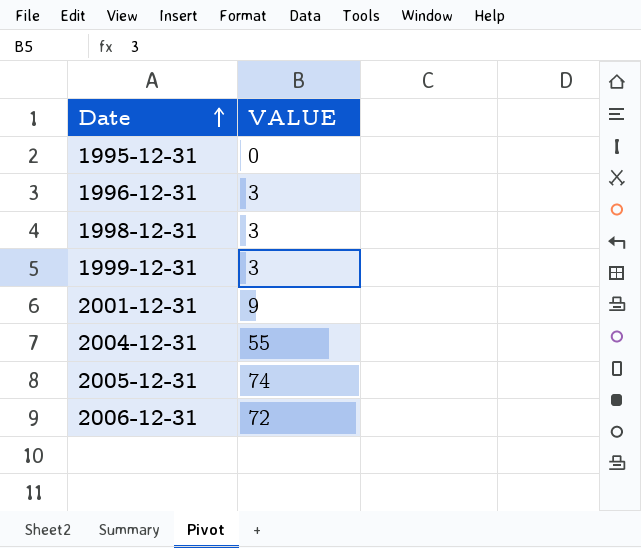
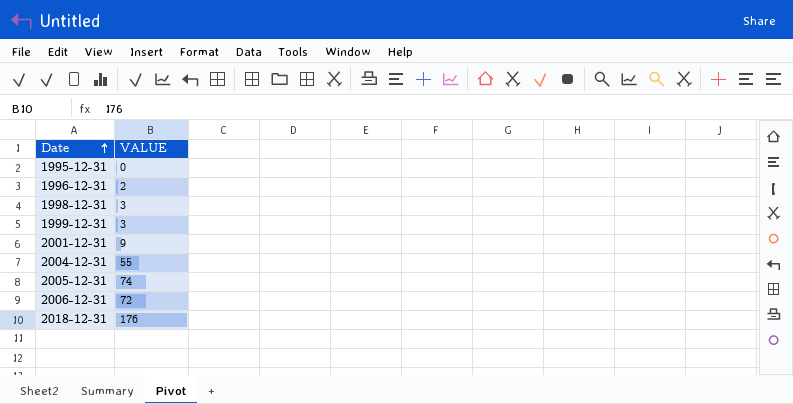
1996-12-31 | VALUE: 3 -> 2
row 2018-12-31: none -> 176

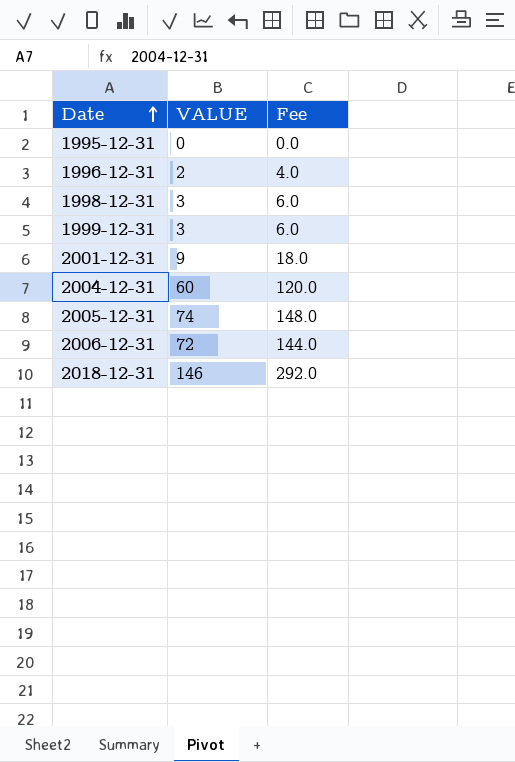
column Fee | formula: none -> [VALUE] * 2
2004-12-31 | VALUE: 55 -> 60
2018-12-31 | VALUE: 176 -> 146

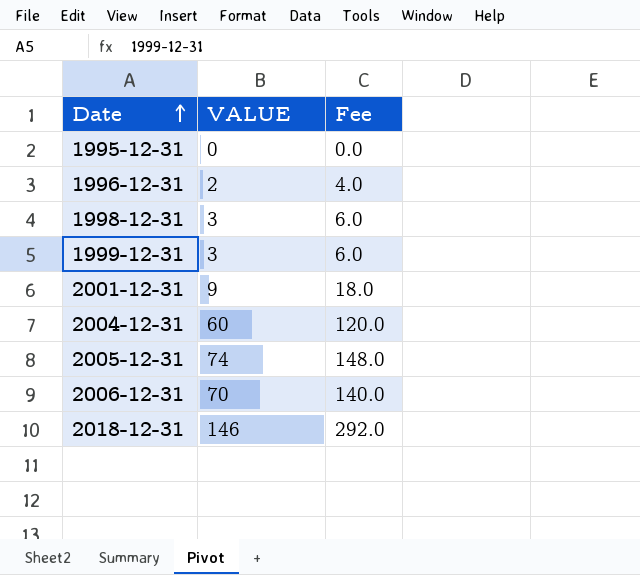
2006-12-31 | VALUE: 72 -> 70
2006-12-31 | Fee: 144.0 -> 140.0

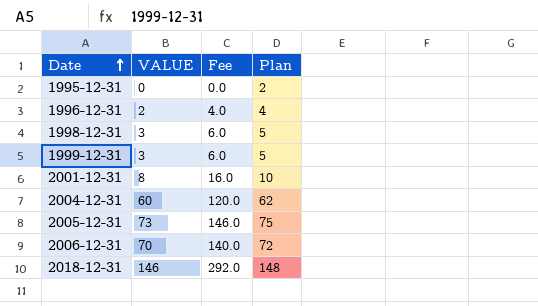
column Plan | formula: none -> [VALUE] + 2
2001-12-31 | VALUE: 9 -> 8
2001-12-31 | Fee: 18.0 -> 16.0
2005-12-31 | VALUE: 74 -> 73
2005-12-31 | Fee: 148.0 -> 146.0

